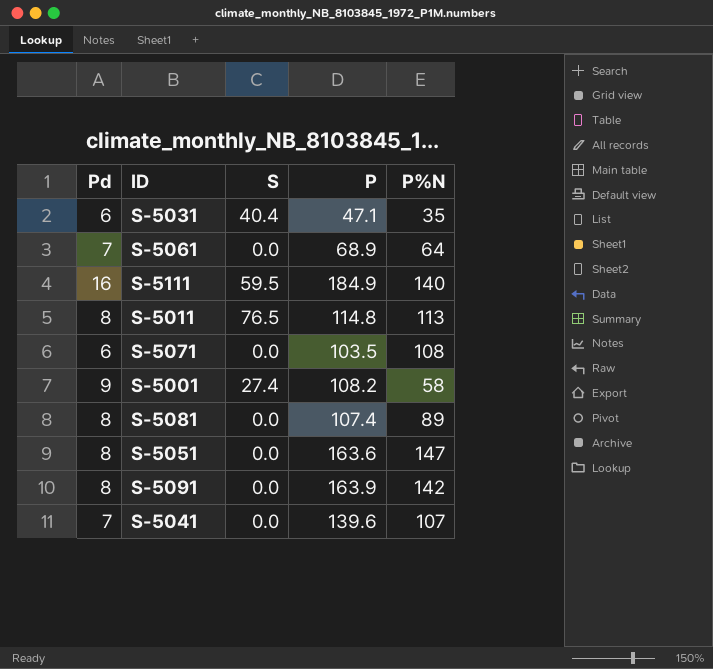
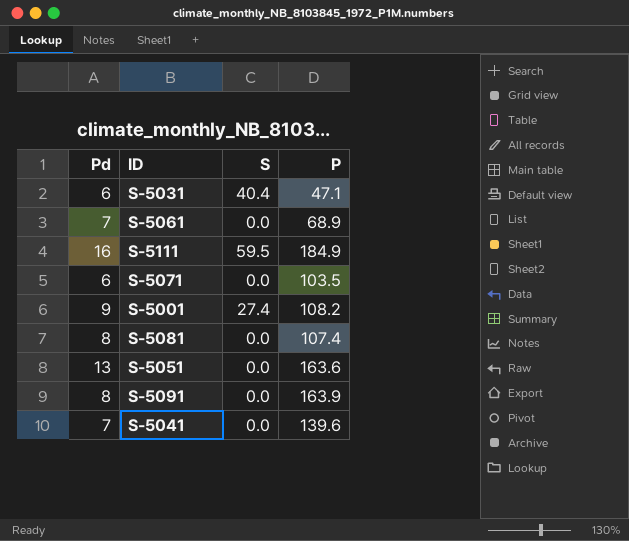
column P%N | position: 5 -> none
row S-5011: 8 | 76.5 | 114.8 | 113 -> none
S-5051 | Pd: 8 -> 13

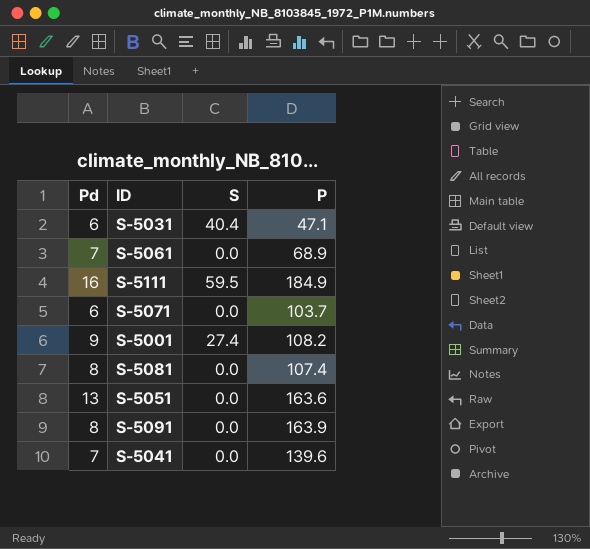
S-5071 | P: 103.5 -> 103.7

